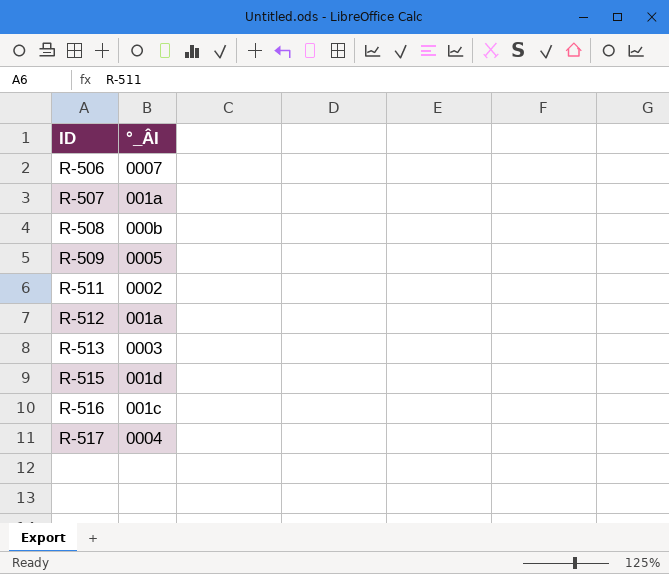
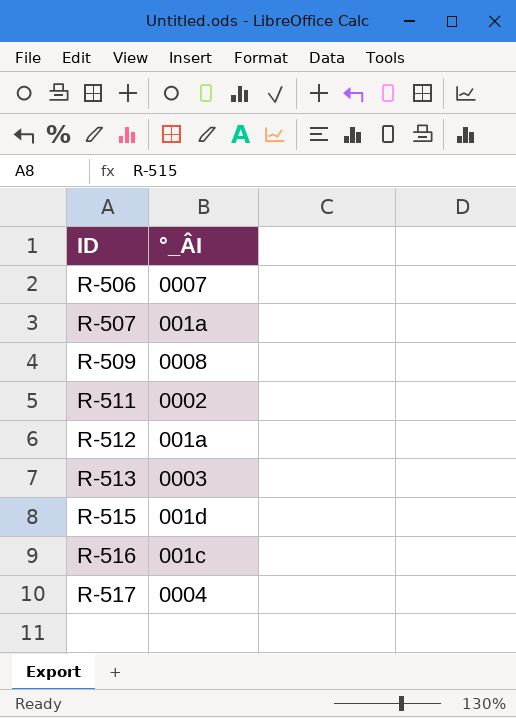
row R-508: 000b -> none
R-509 | °_ÂI: 0005 -> 0008

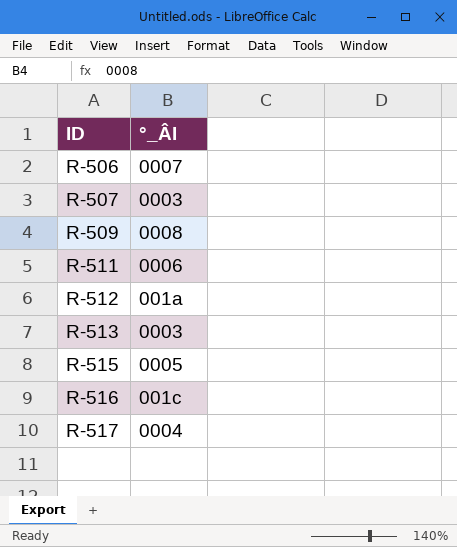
R-507 | °_ÂI: 001a -> 0003
R-511 | °_ÂI: 0002 -> 0006
R-515 | °_ÂI: 001d -> 0005

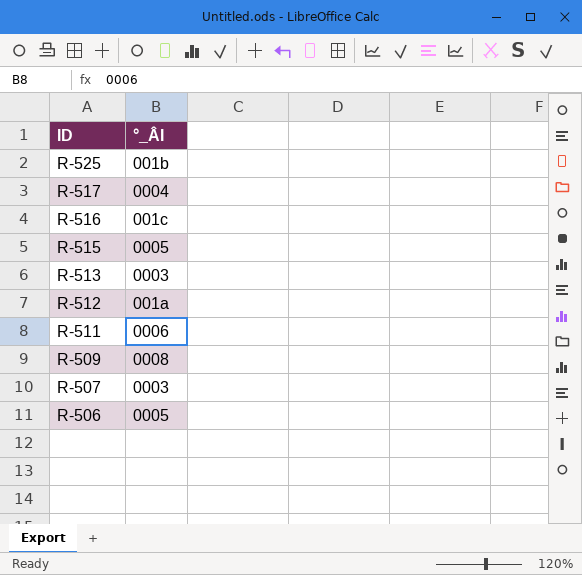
row order: ID ascending -> ID descending
row R-525: none -> 001b
R-506 | °_ÂI: 0007 -> 0005

